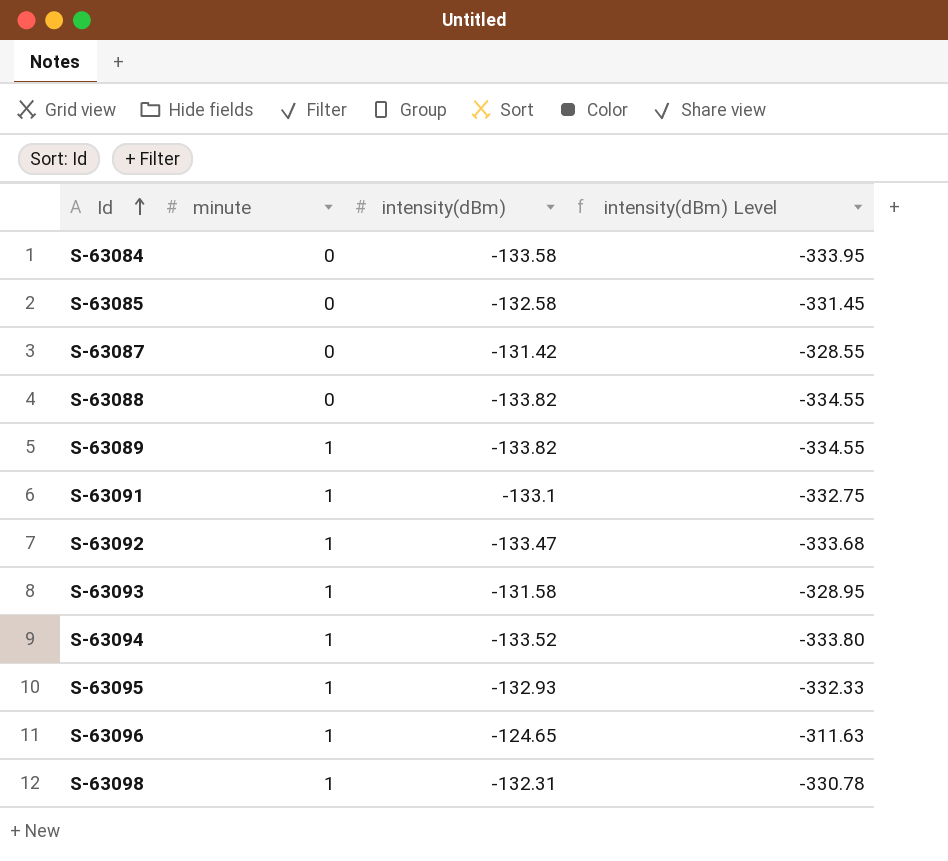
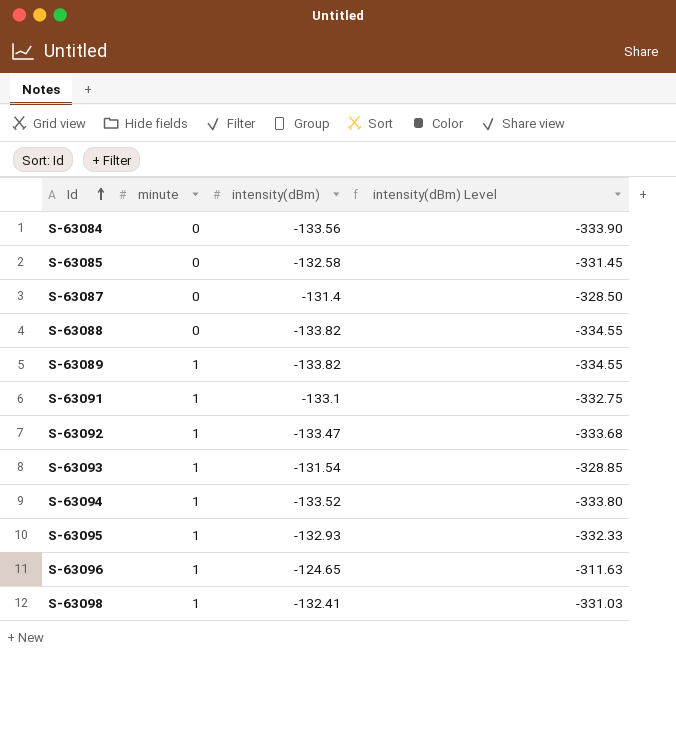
S-63084 | intensity(dBm): -133.58 -> -133.56
S-63084 | intensity(dBm) Level: -333.95 -> -333.90
S-63087 | intensity(dBm): -131.42 -> -131.4
S-63087 | intensity(dBm) Level: -328.55 -> -328.50
S-63093 | intensity(dBm): -131.58 -> -131.54
S-63093 | intensity(dBm) Level: -328.95 -> -328.85
S-63098 | intensity(dBm): -132.31 -> -132.41
S-63098 | intensity(dBm) Level: -330.78 -> -331.03

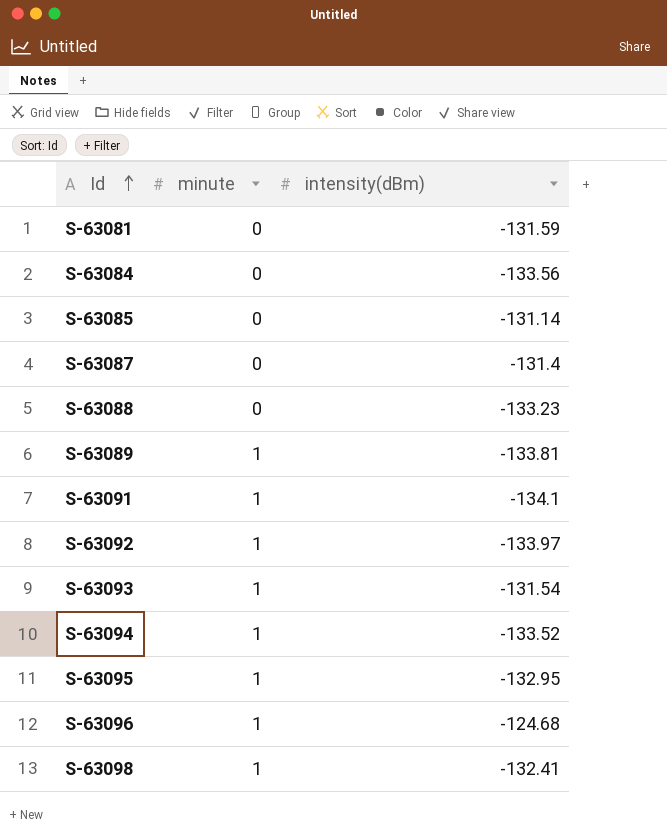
column intensity(dBm) Level | formula: [intensity(dBm)] * 2.5 -> none
row S-63081: none -> 0 | -131.59
S-63085 | intensity(dBm): -132.58 -> -131.14
S-63088 | intensity(dBm): -133.82 -> -133.23
S-63089 | intensity(dBm): -133.82 -> -133.81
S-63091 | intensity(dBm): -133.1 -> -134.1
S-63092 | intensity(dBm): -133.47 -> -133.97
S-63095 | intensity(dBm): -132.93 -> -132.95
S-63096 | intensity(dBm): -124.65 -> -124.68

